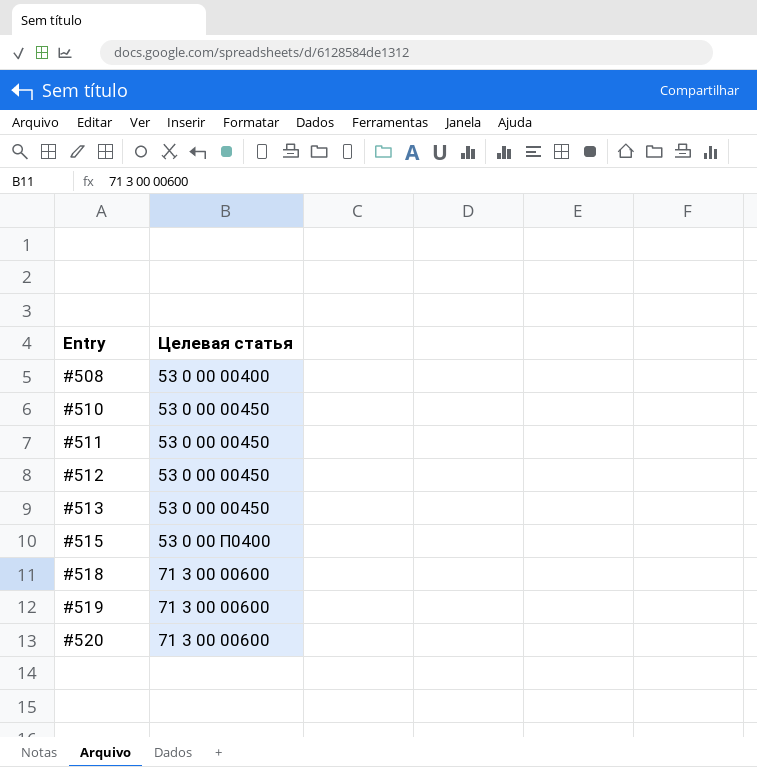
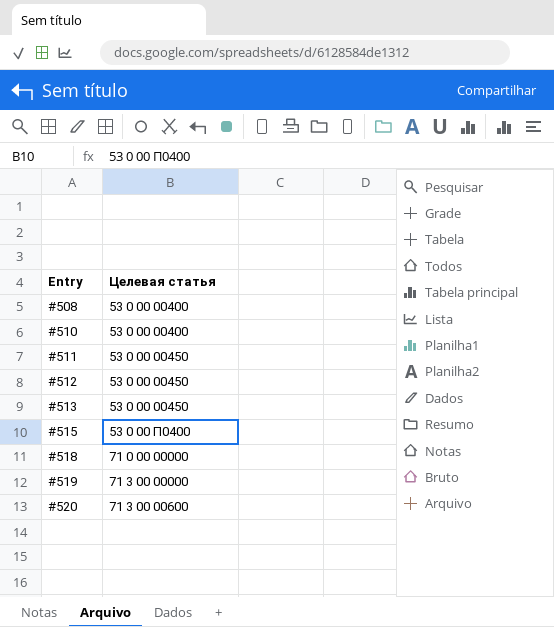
#510 | Целевая статья: 53 0 00 00450 -> 53 0 00 00400
#518 | Целевая статья: 71 3 00 00600 -> 71 0 00 00000
#519 | Целевая статья: 71 3 00 00600 -> 71 3 00 00000

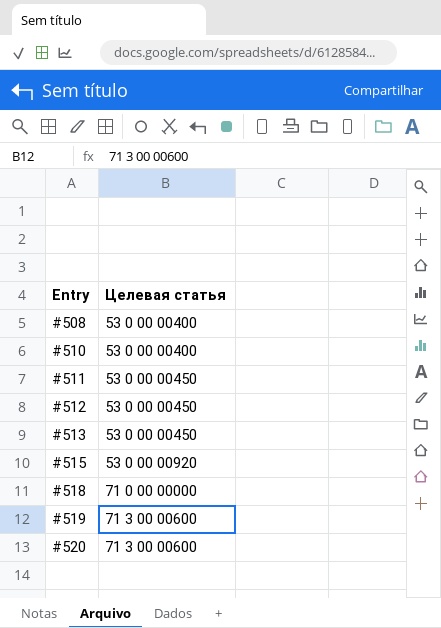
#515 | Целевая статья: 53 0 00 П0400 -> 53 0 00 00920
#519 | Целевая статья: 71 3 00 00000 -> 71 3 00 00600

